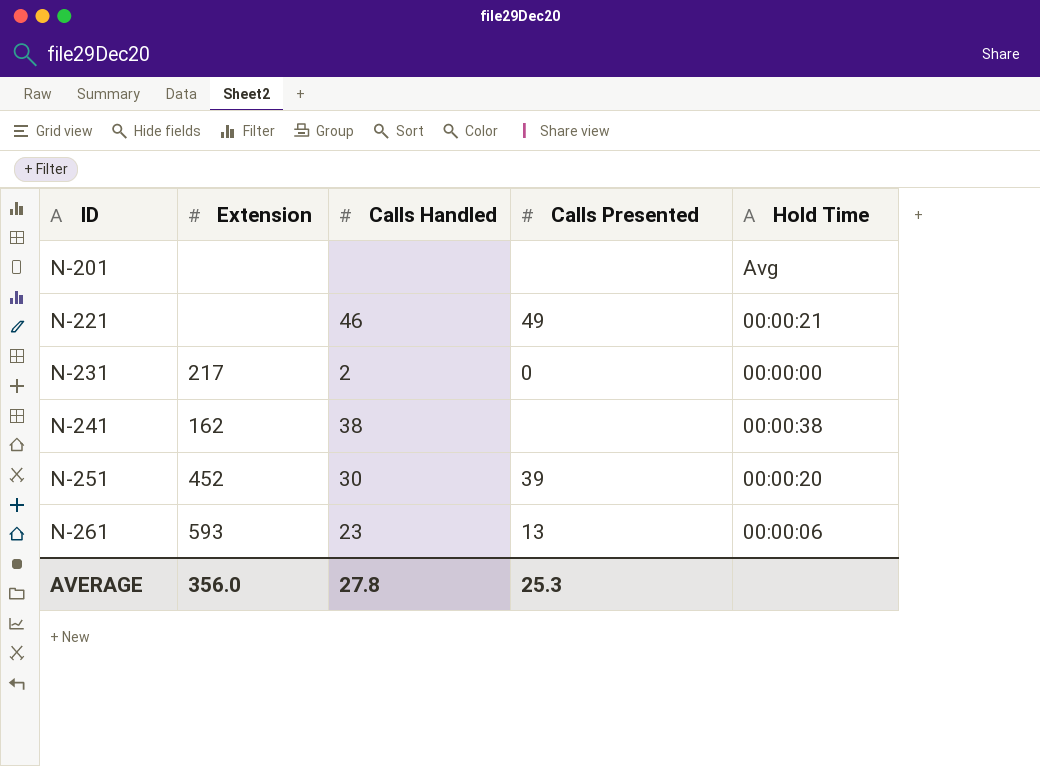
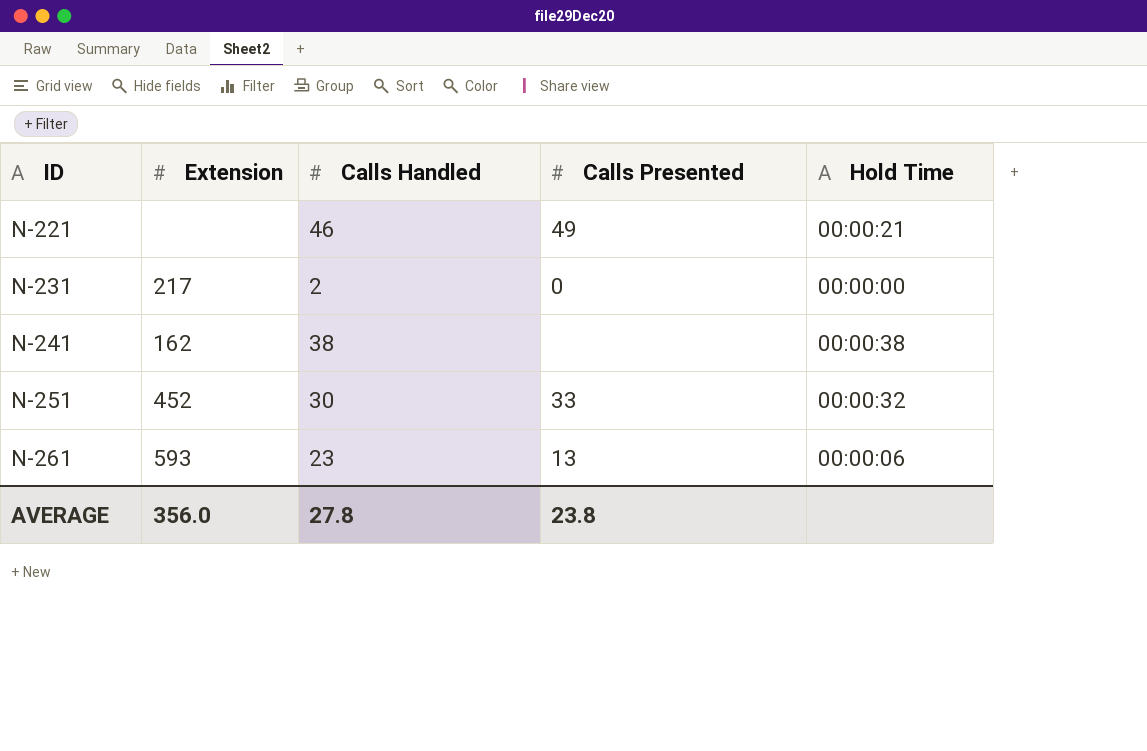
row N-201: none | none | none | Avg -> none
N-251 | Calls Presented: 39 -> 33
N-251 | Hold Time: 00:00:20 -> 00:00:32
AVERAGE | Calls Presented: 25.3 -> 23.8

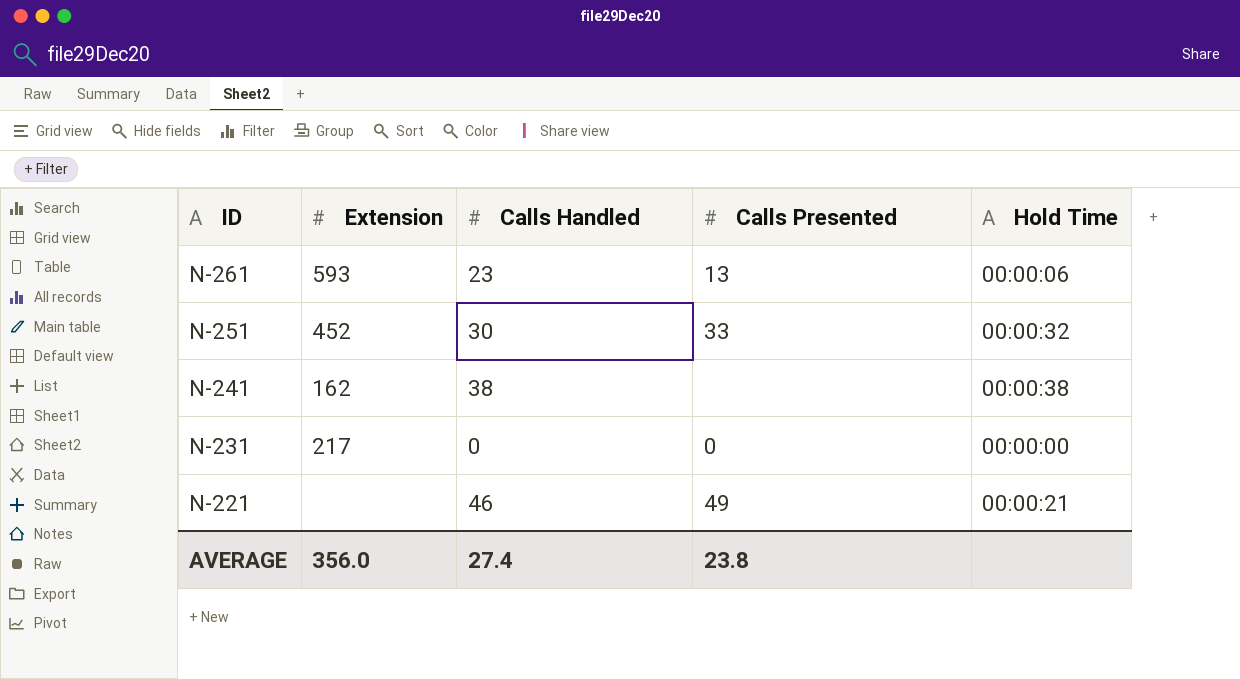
row order: ID ascending -> ID descending
N-231 | Calls Handled: 2 -> 0
AVERAGE | Calls Handled: 27.8 -> 27.4

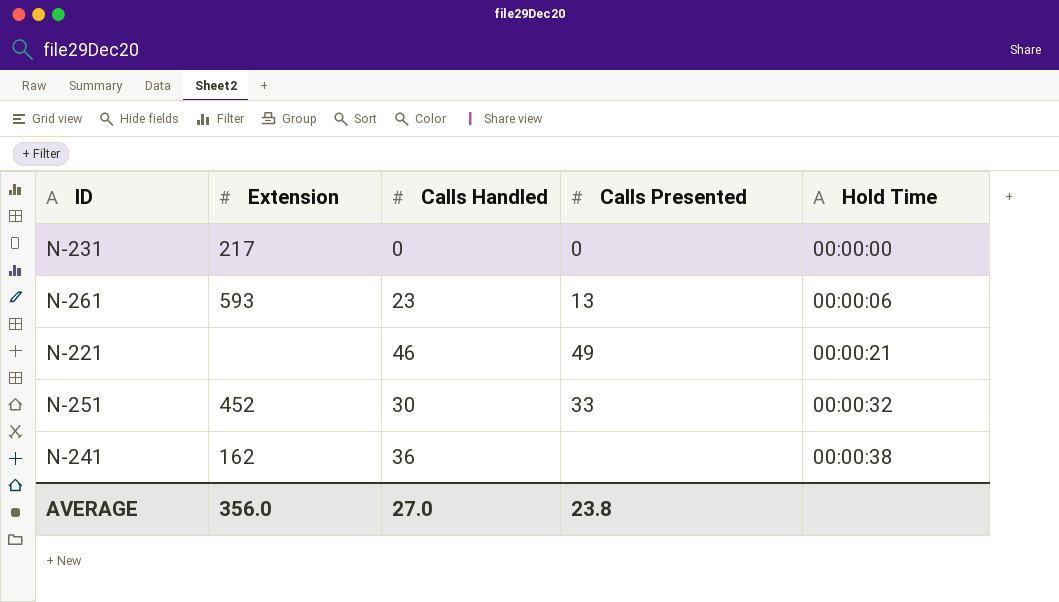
row order: ID descending -> Hold Time ascending
N-241 | Calls Handled: 38 -> 36
AVERAGE | Calls Handled: 27.4 -> 27.0

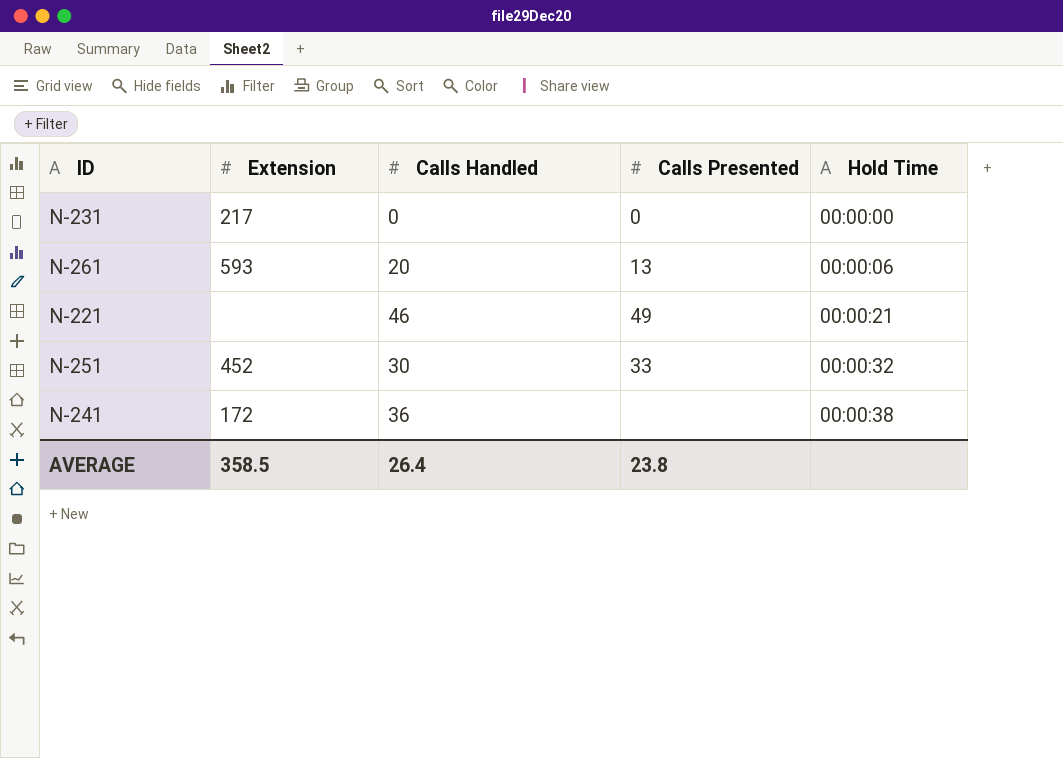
N-261 | Calls Handled: 23 -> 20
N-241 | Extension: 162 -> 172
AVERAGE | Extension: 356.0 -> 358.5
AVERAGE | Calls Handled: 27.0 -> 26.4

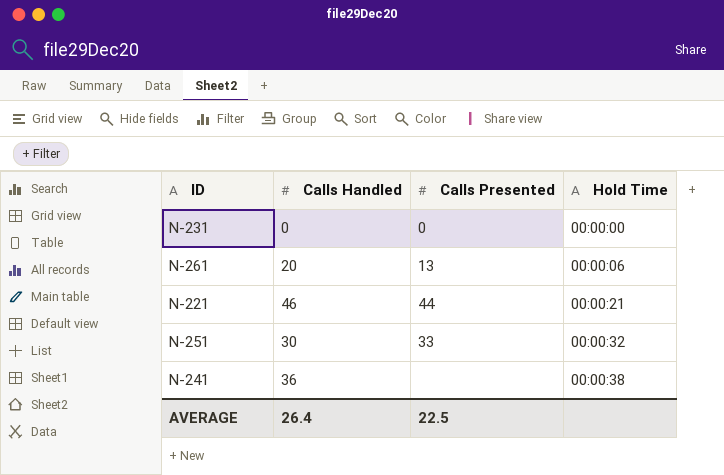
column Extension | position: 2 -> none
N-221 | Calls Presented: 49 -> 44
AVERAGE | Calls Presented: 23.8 -> 22.5

